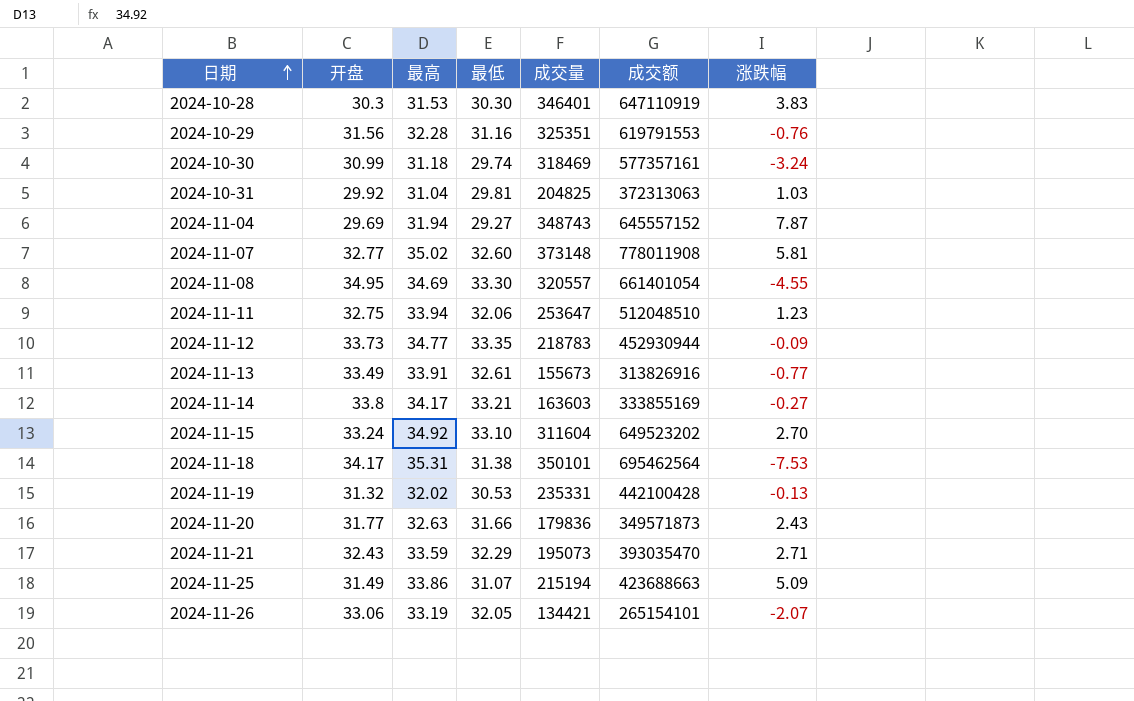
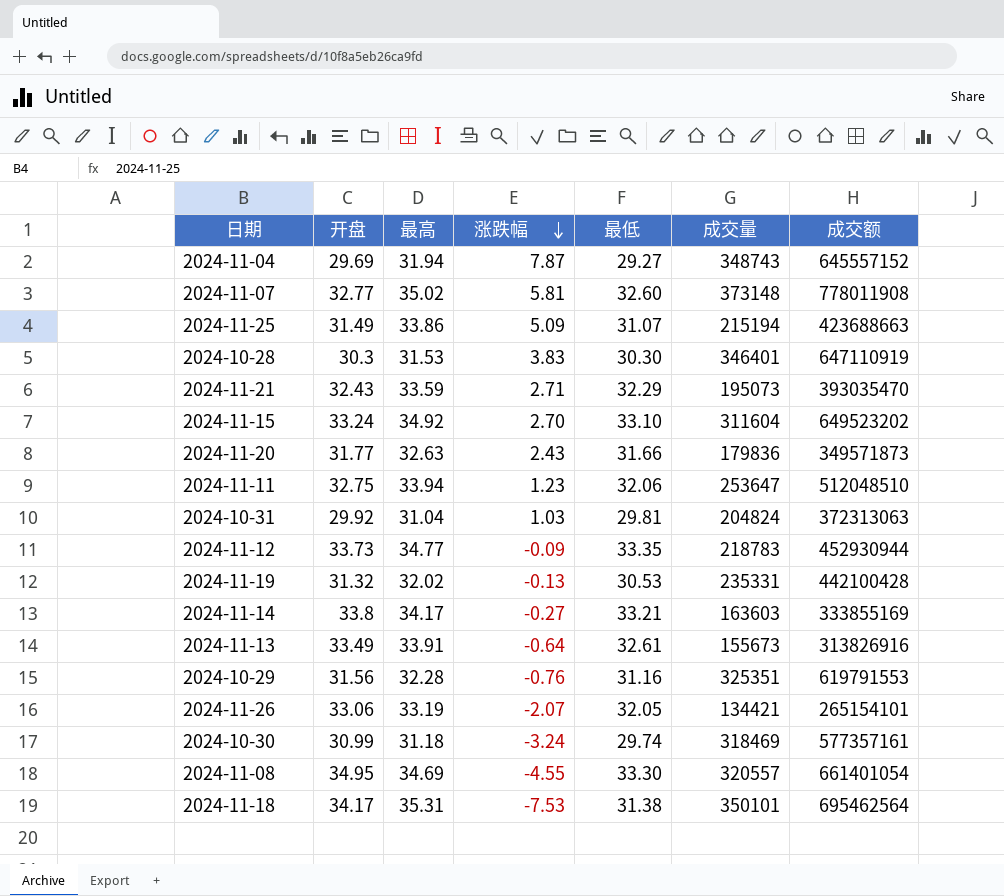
row order: 日期 ascending -> 涨跌幅 descending
column 涨跌幅 | position: 7 -> 4
2024-10-31 | 成交量: 204825 -> 204824
2024-11-13 | 涨跌幅: -0.77 -> -0.64

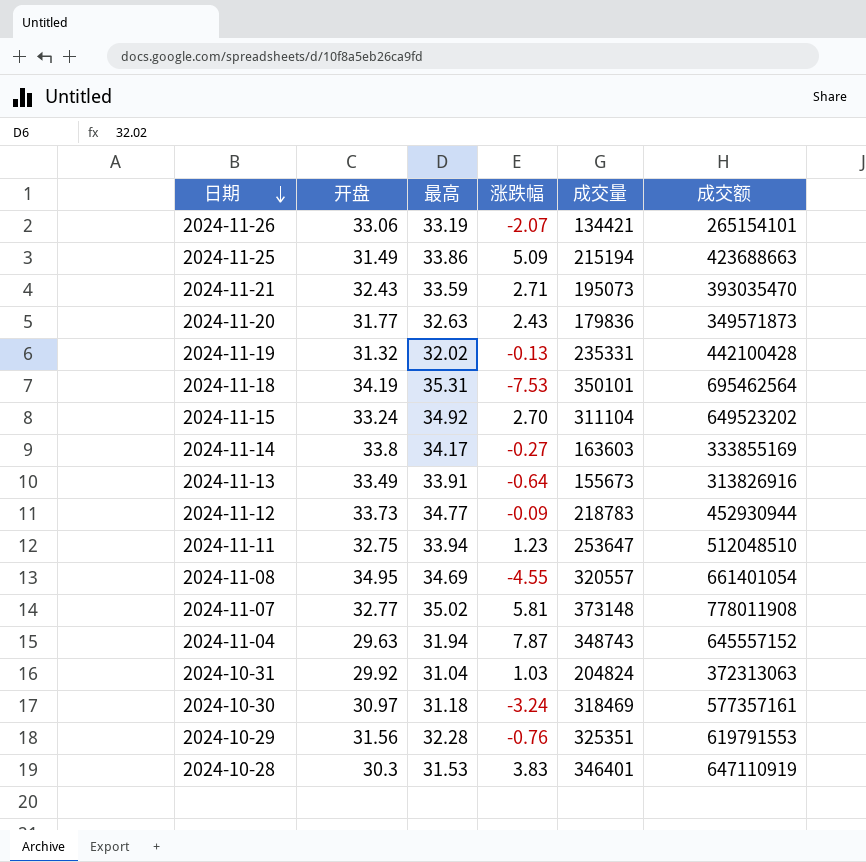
row order: 涨跌幅 descending -> 日期 descending
column 最低 | position: 5 -> none
2024-11-18 | 开盘: 34.17 -> 34.19
2024-11-15 | 成交量: 311604 -> 311104
2024-11-04 | 开盘: 29.69 -> 29.63
2024-10-30 | 开盘: 30.99 -> 30.97

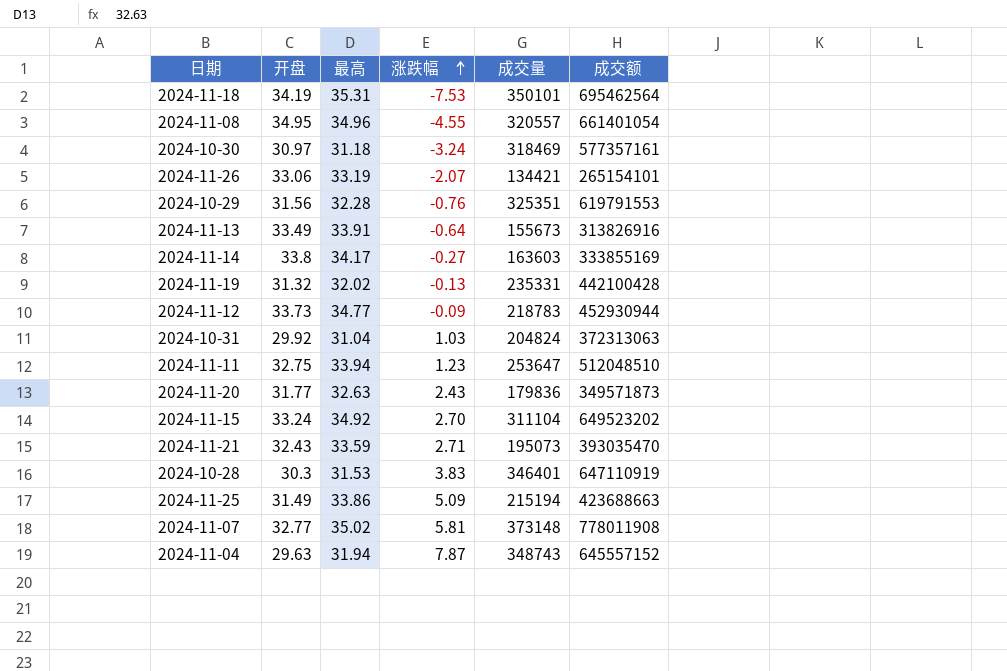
row order: 日期 descending -> 涨跌幅 ascending
2024-11-08 | 最高: 34.69 -> 34.96

